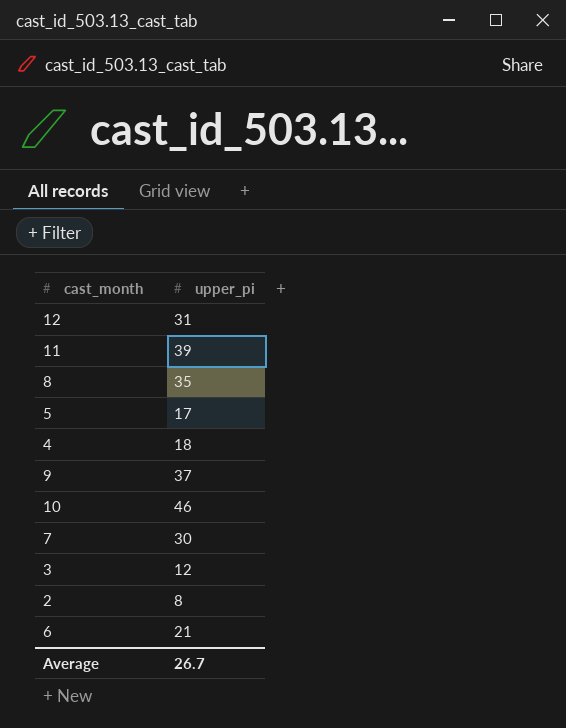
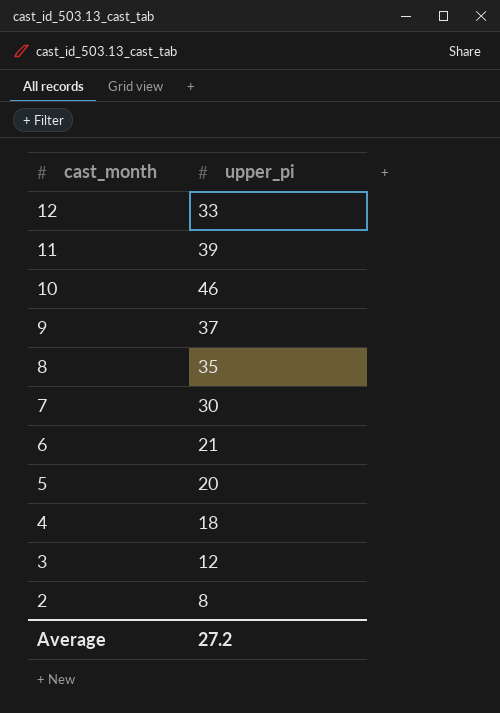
row order: none -> cast_month descending
12 | upper_pi: 31 -> 33
5 | upper_pi: 17 -> 20
Average | upper_pi: 26.7 -> 27.2

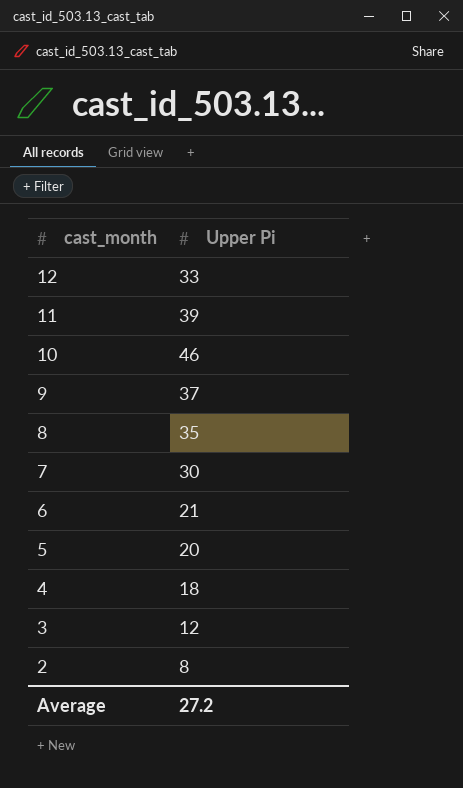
column name: upper_pi -> Upper Pi

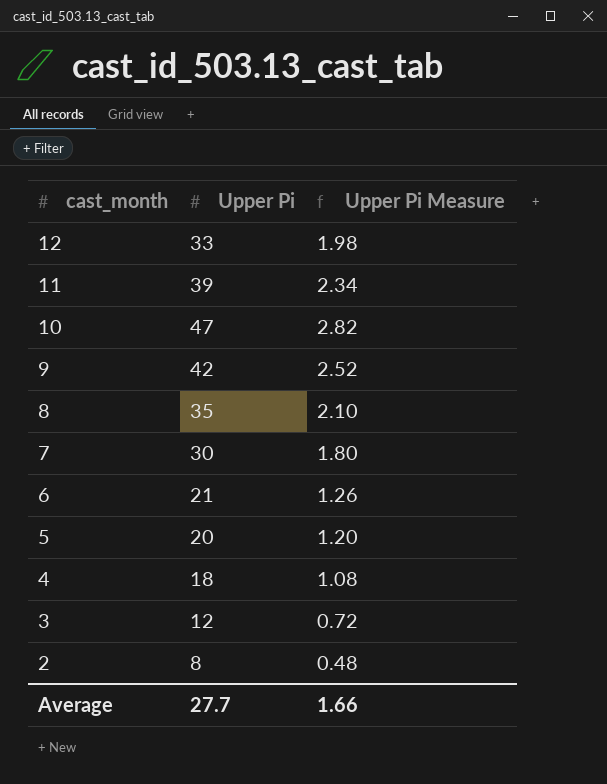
column Upper Pi Measure | formula: none -> [Upper Pi] * 0.06
10 | Upper Pi: 46 -> 47
9 | Upper Pi: 37 -> 42
Average | Upper Pi: 27.2 -> 27.7

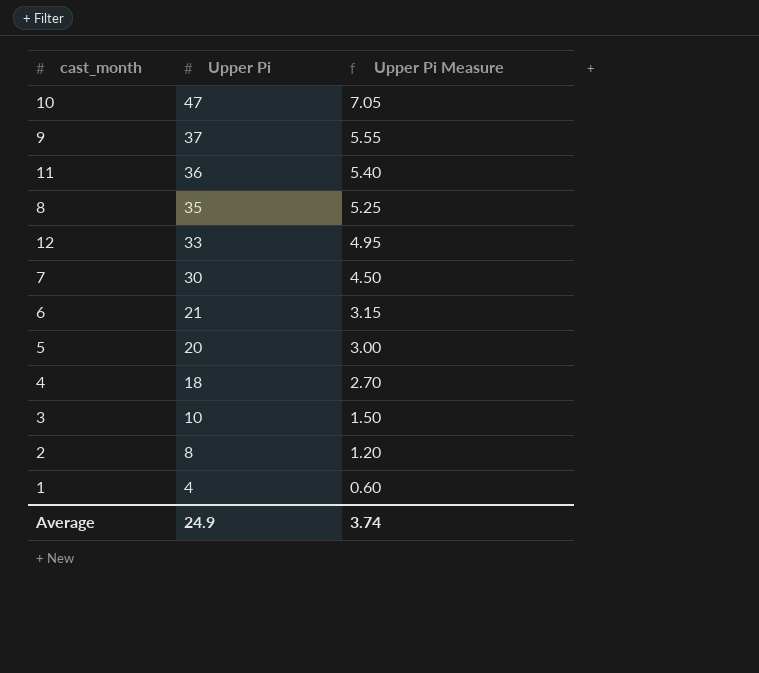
row order: cast_month descending -> Upper Pi descending
column Upper Pi Measure | formula: [Upper Pi] * 0.06 -> [Upper Pi] * 0.15
9 | Upper Pi: 42 -> 37
11 | Upper Pi: 39 -> 36
3 | Upper Pi: 12 -> 10
row 1: none -> 4 | 0.60
Average | Upper Pi: 27.7 -> 24.9
Average | Upper Pi Measure: 1.66 -> 3.74

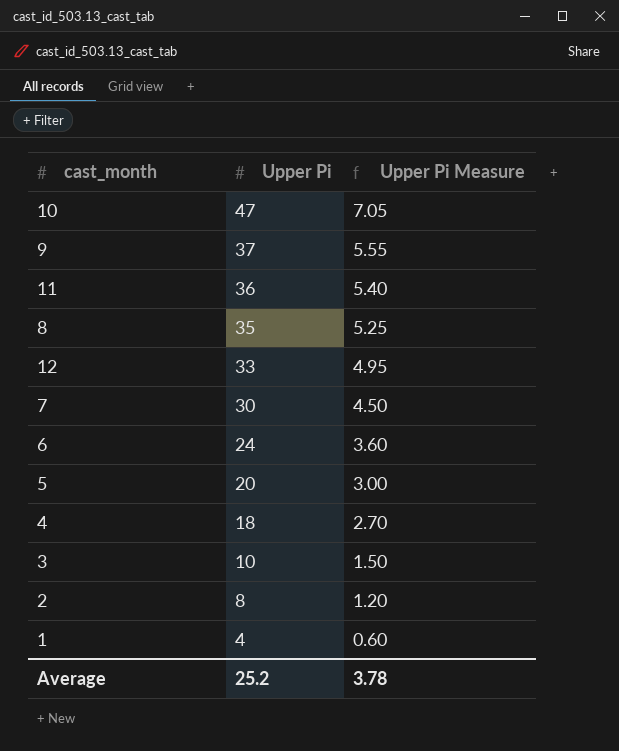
6 | Upper Pi: 21 -> 24
6 | Upper Pi Measure: 3.15 -> 3.60
Average | Upper Pi: 24.9 -> 25.2
Average | Upper Pi Measure: 3.74 -> 3.78

